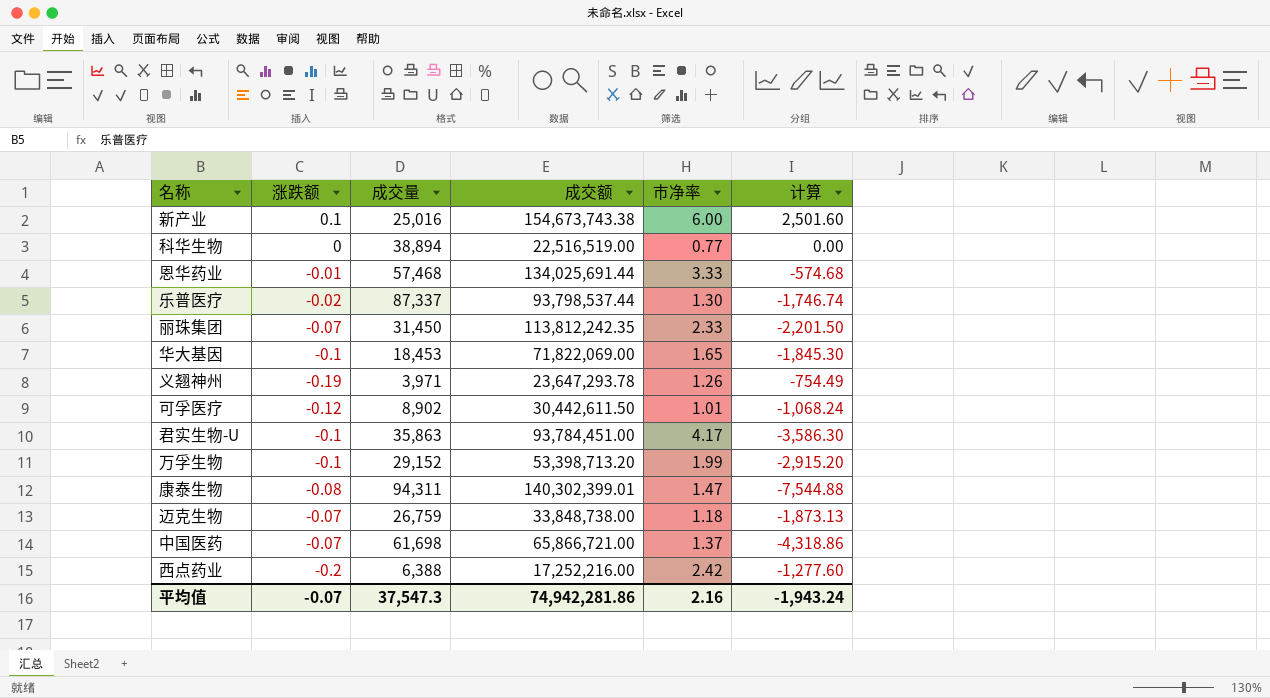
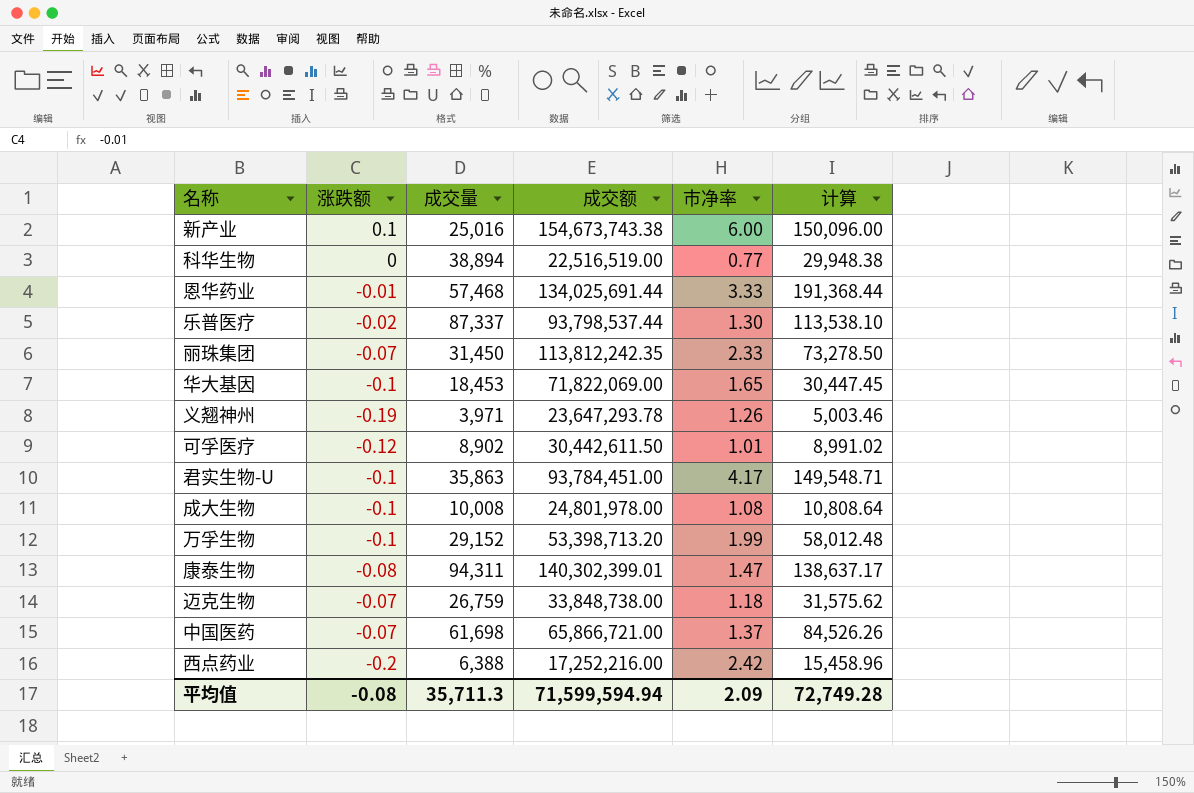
column 计算 | formula: [涨跌额] * [成交量] -> [成交量] * [市净率]
row 成大生物: none -> -0.1 | 10,008 | 24,801,978.00 | 1.08 | 10,808.64
平均值 | 涨跌额: -0.07 -> -0.08
平均值 | 成交量: 37,547.3 -> 35,711.3
平均值 | 成交额: 74,942,281.86 -> 71,599,594.94
平均值 | 市净率: 2.16 -> 2.09
平均值 | 计算: -1,943.24 -> 72,749.28

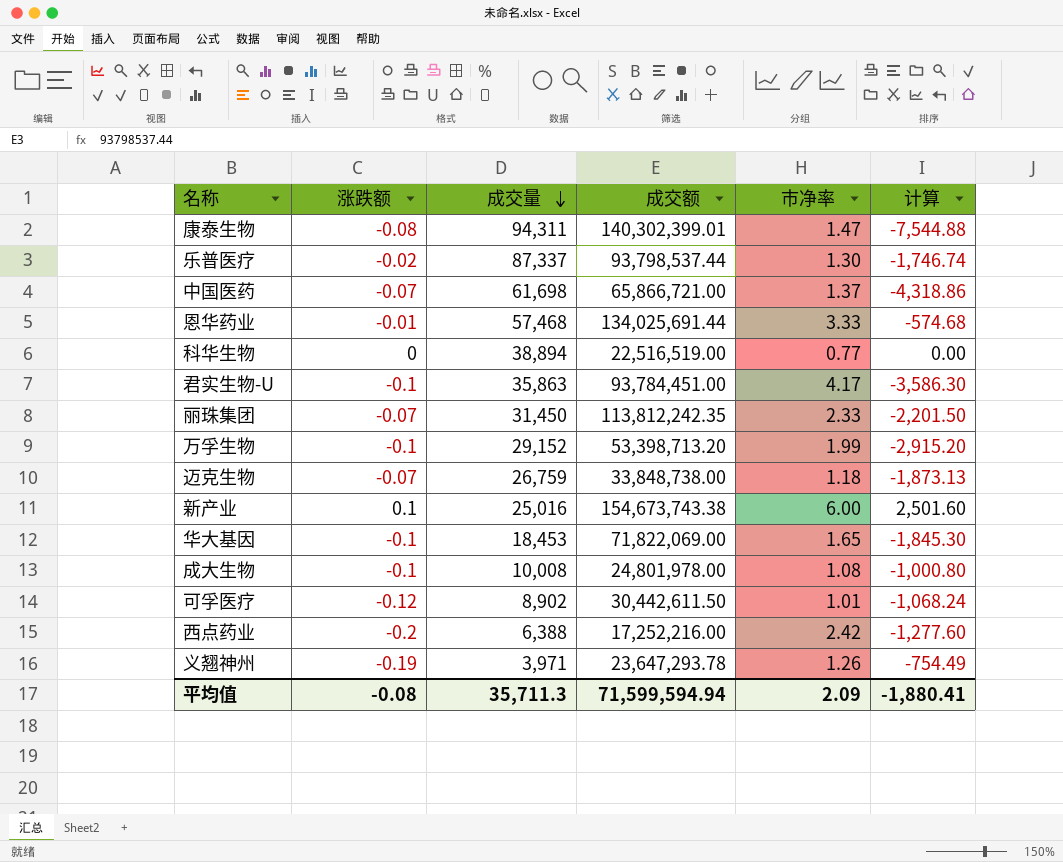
row order: none -> 成交量 descending
column 计算 | formula: [成交量] * [市净率] -> [涨跌额] * [成交量]
平均值 | 计算: 72,749.28 -> -1,880.41

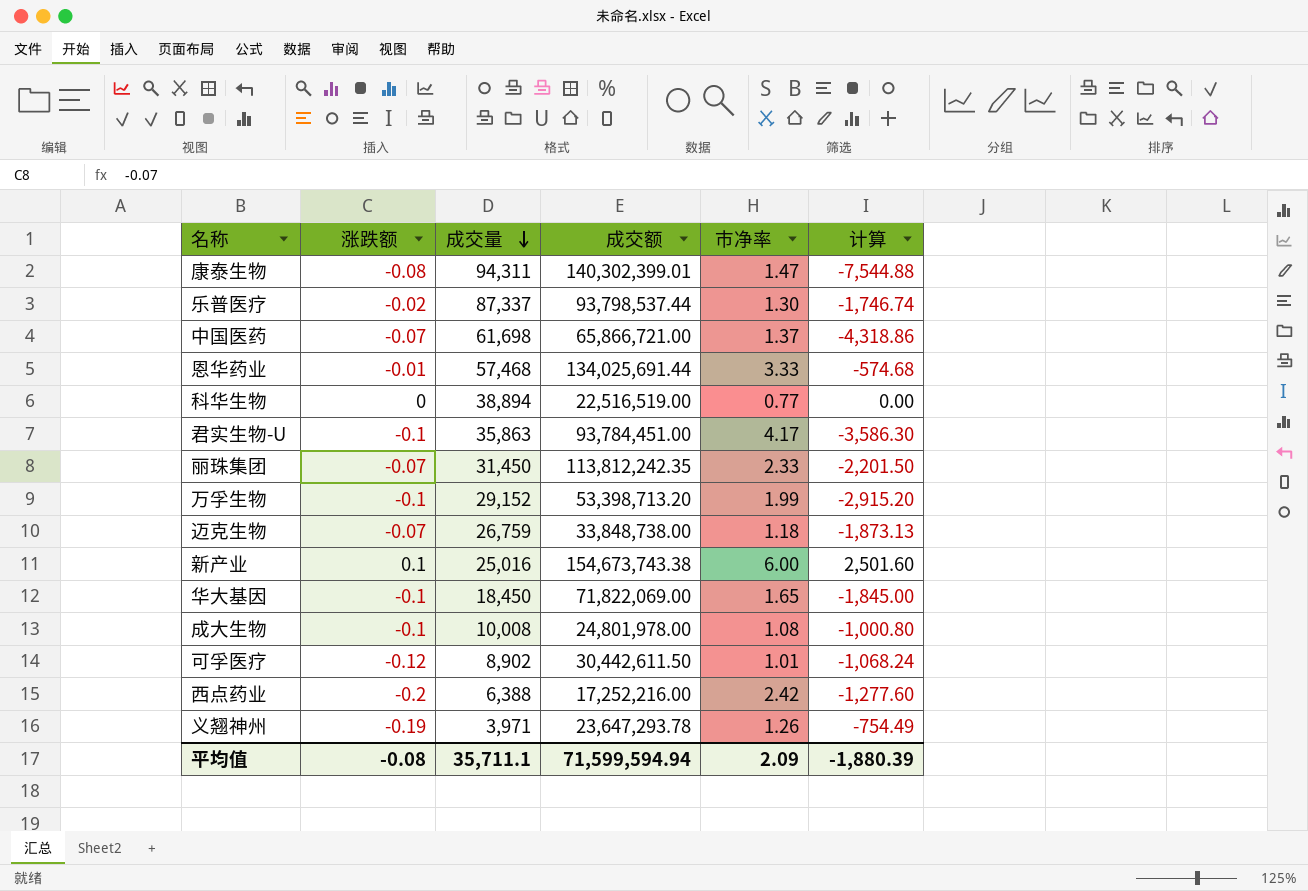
华大基因 | 成交量: 18,453 -> 18,450
华大基因 | 计算: -1,845.30 -> -1,845.00
平均值 | 成交量: 35,711.3 -> 35,711.1
平均值 | 计算: -1,880.41 -> -1,880.39

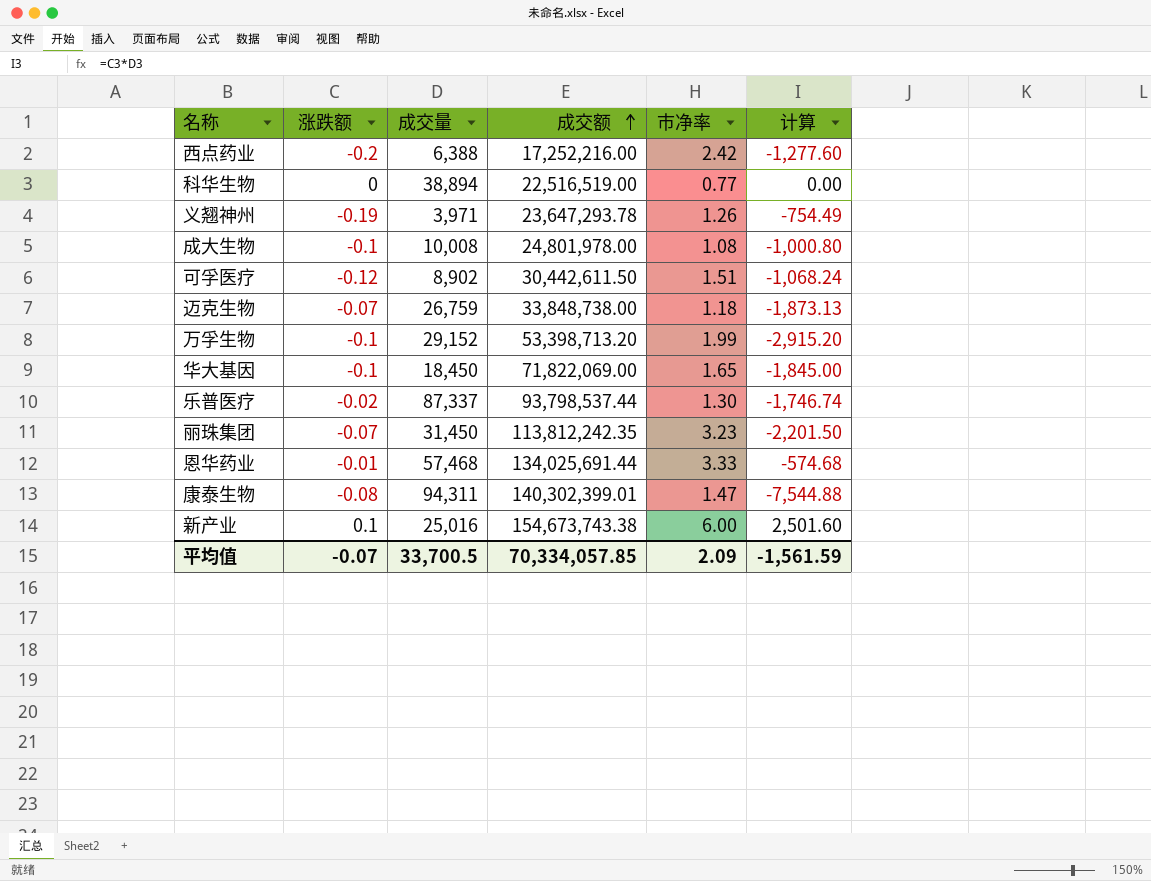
row order: 成交量 descending -> 成交额 ascending
row 中国医药: -0.07 | 61,698 | 65,866,721.00 | 1.37 | -4,318.86 -> none
row 君实生物-U: -0.1 | 35,863 | 93,784,451.00 | 4.17 | -3,586.30 -> none
可孚医疗 | 市净率: 1.01 -> 1.51
丽珠集团 | 市净率: 2.33 -> 3.23
平均值 | 涨跌额: -0.08 -> -0.07
平均值 | 成交量: 35,711.1 -> 33,700.5
平均值 | 成交额: 71,599,594.94 -> 70,334,057.85
平均值 | 计算: -1,880.39 -> -1,561.59

